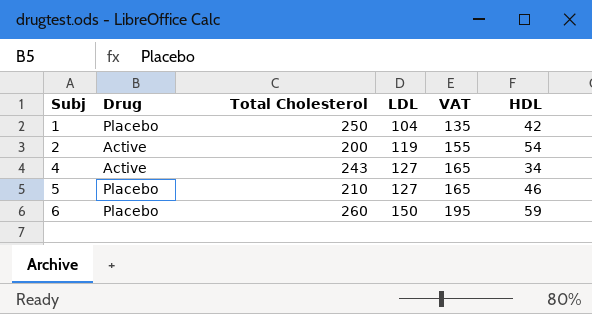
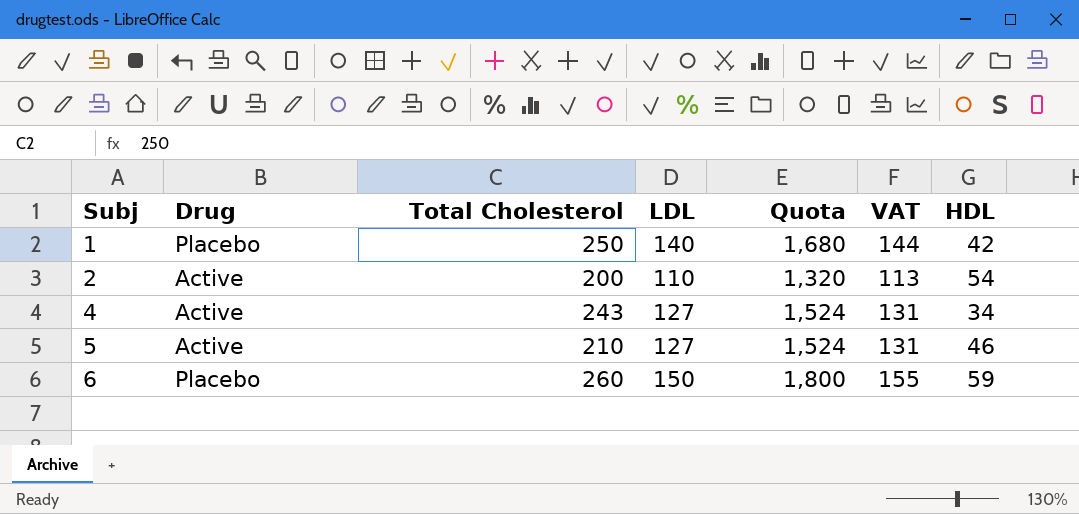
column Quota | formula: none -> [LDL] * 12
column VAT | formula: [LDL] * 1.3 -> [LDL] * 1.03
1 | LDL: 104 -> 140
2 | LDL: 119 -> 110
5 | Drug: Placebo -> Active

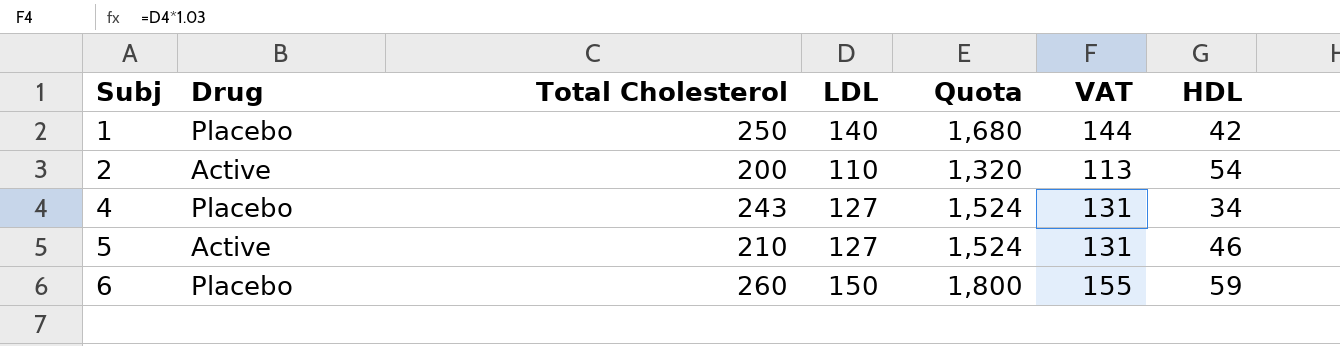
4 | Drug: Active -> Placebo

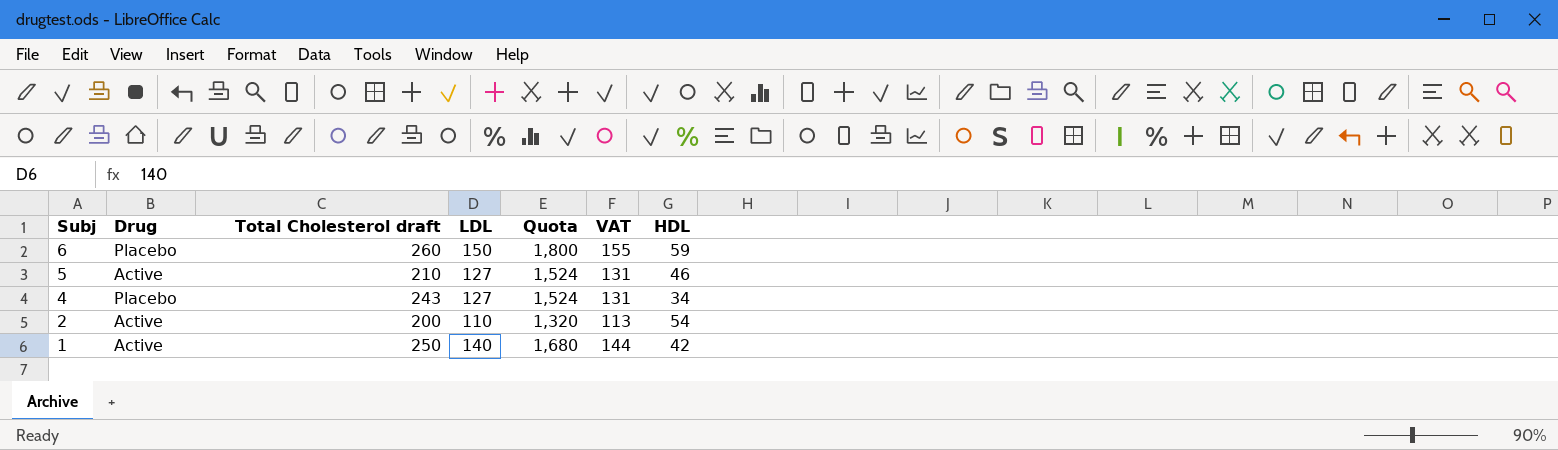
row order: Subj ascending -> Subj descending
column name: Total Cholesterol -> Total Cholesterol draft
1 | Drug: Placebo -> Active

